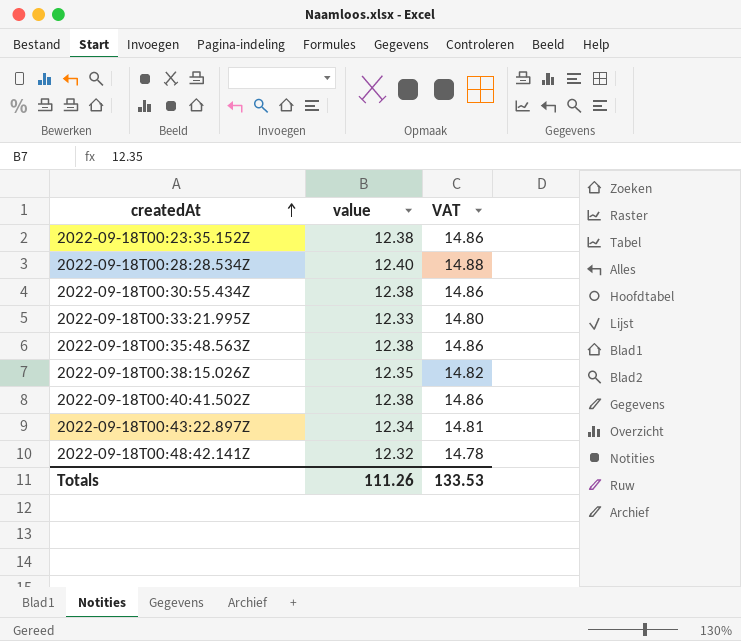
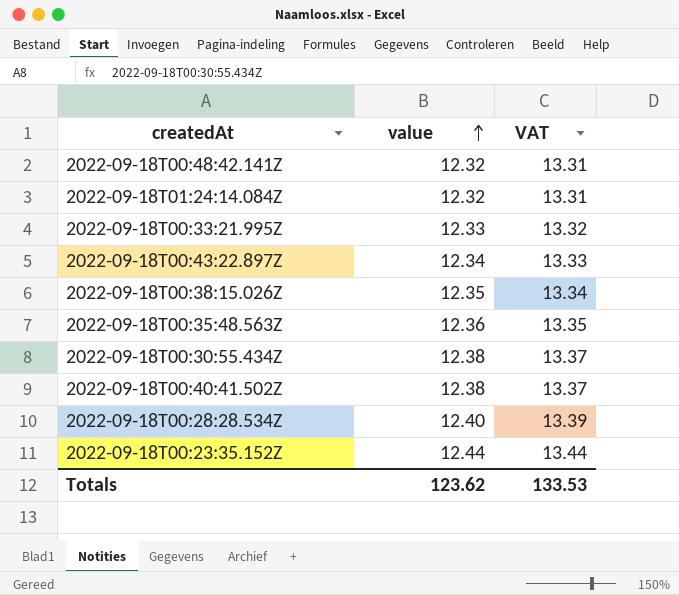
row order: createdAt ascending -> value ascending
column VAT | formula: [value] * 1.2 -> [value] * 1.08
row 2022-09-18T01:24:14.084Z: none -> 12.32 | 13.31
2022-09-18T00:35:48.563Z | value: 12.38 -> 12.36
2022-09-18T00:23:35.152Z | value: 12.38 -> 12.44
Totals | value: 111.26 -> 123.62

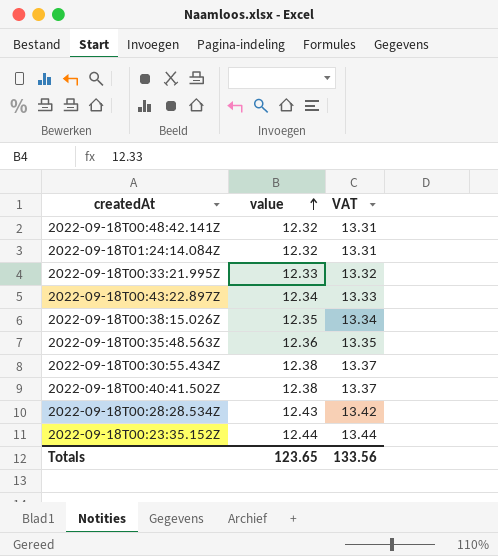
2022-09-18T00:28:28.534Z | value: 12.40 -> 12.43
2022-09-18T00:28:28.534Z | VAT: 13.39 -> 13.42
Totals | value: 123.62 -> 123.65
Totals | VAT: 133.53 -> 133.56

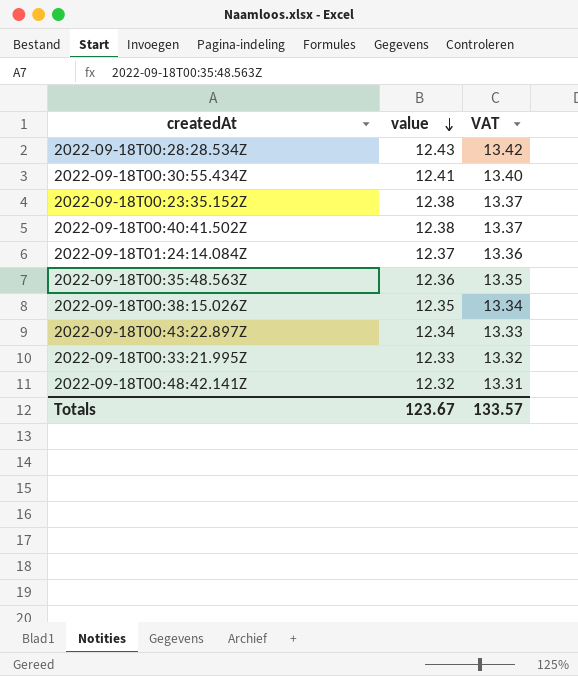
row order: value ascending -> value descending
2022-09-18T00:30:55.434Z | value: 12.38 -> 12.41
2022-09-18T00:30:55.434Z | VAT: 13.37 -> 13.40
2022-09-18T00:23:35.152Z | value: 12.44 -> 12.38
2022-09-18T00:23:35.152Z | VAT: 13.44 -> 13.37
2022-09-18T01:24:14.084Z | value: 12.32 -> 12.37
2022-09-18T01:24:14.084Z | VAT: 13.31 -> 13.36
Totals | value: 123.65 -> 123.67
Totals | VAT: 133.56 -> 133.57

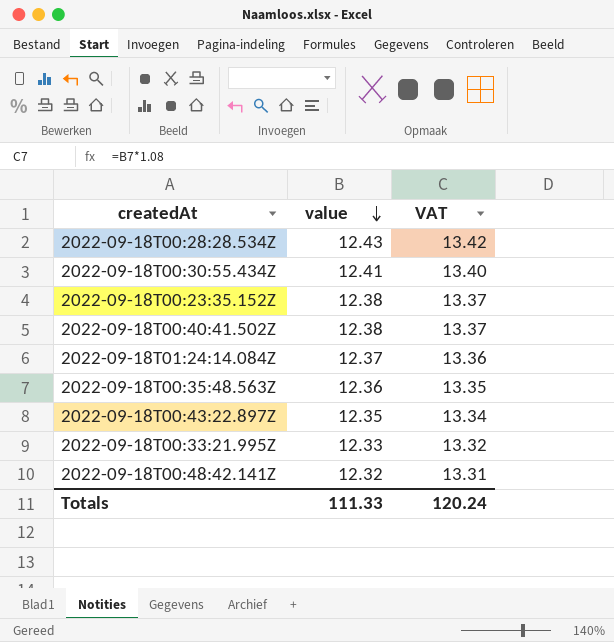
row 2022-09-18T00:38:15.026Z: 12.35 | 13.34 -> none
2022-09-18T00:43:22.897Z | value: 12.34 -> 12.35
2022-09-18T00:43:22.897Z | VAT: 13.33 -> 13.34
Totals | value: 123.67 -> 111.33
Totals | VAT: 133.57 -> 120.24

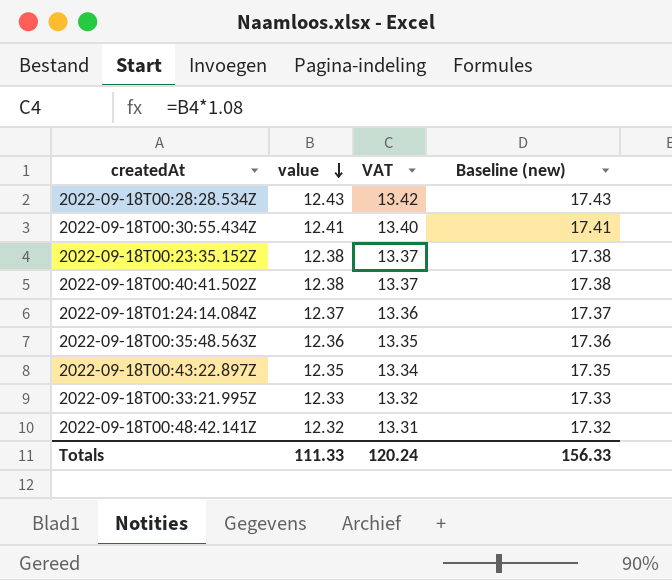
column Baseline (new) | formula: none -> [value] + 5

